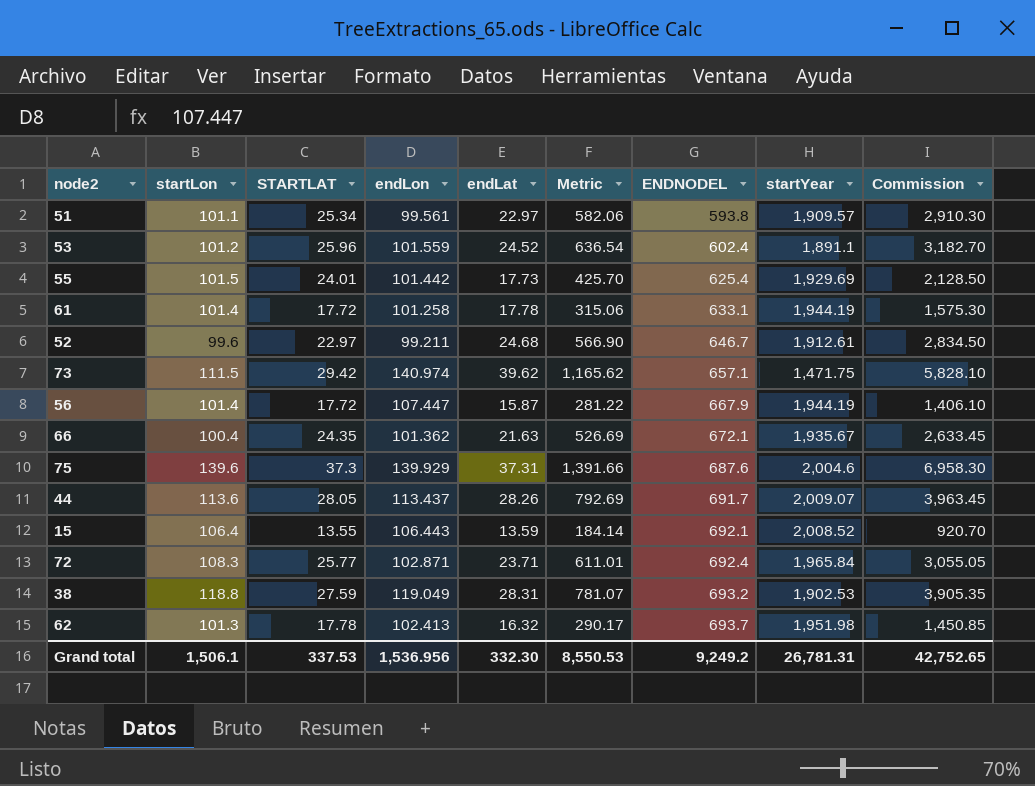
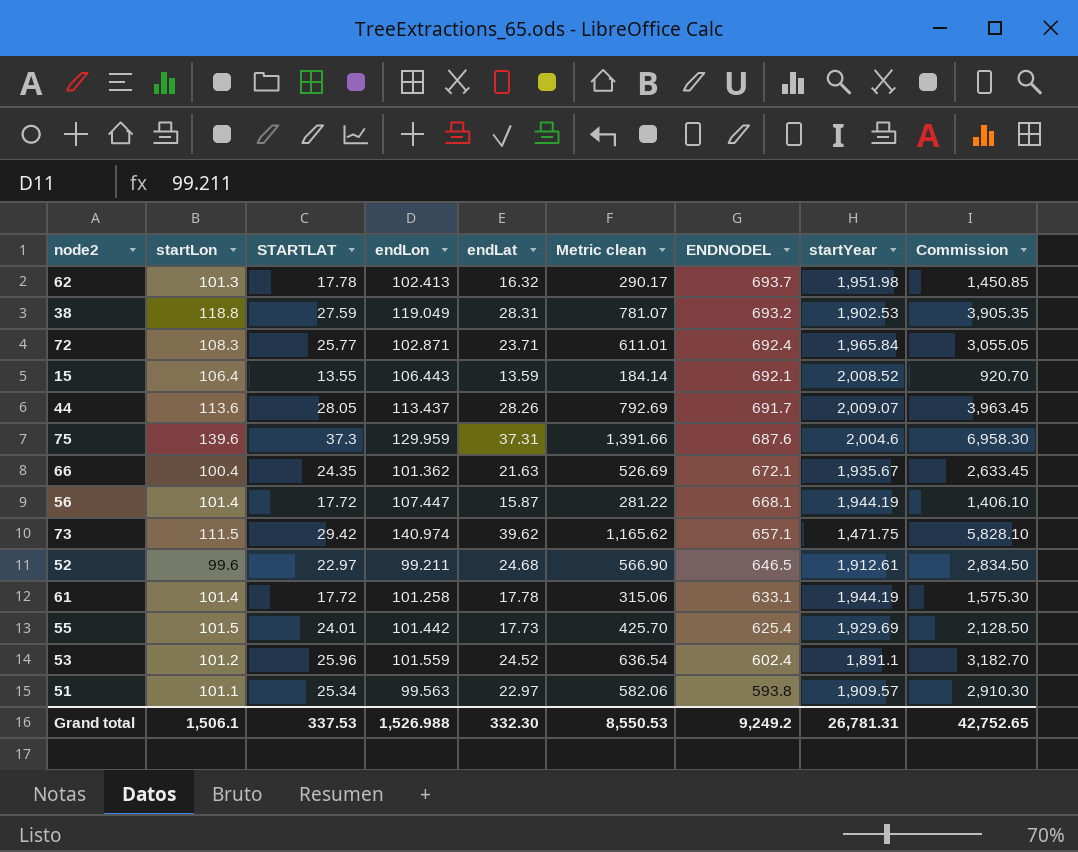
row order: ENDNODEL ascending -> ENDNODEL descending
column name: Metric -> Metric clean
75 | endLon: 139.929 -> 129.959
56 | ENDNODEL: 667.9 -> 668.1
52 | ENDNODEL: 646.7 -> 646.5
51 | endLon: 99.561 -> 99.563
Grand total | endLon: 1,536.956 -> 1,526.988

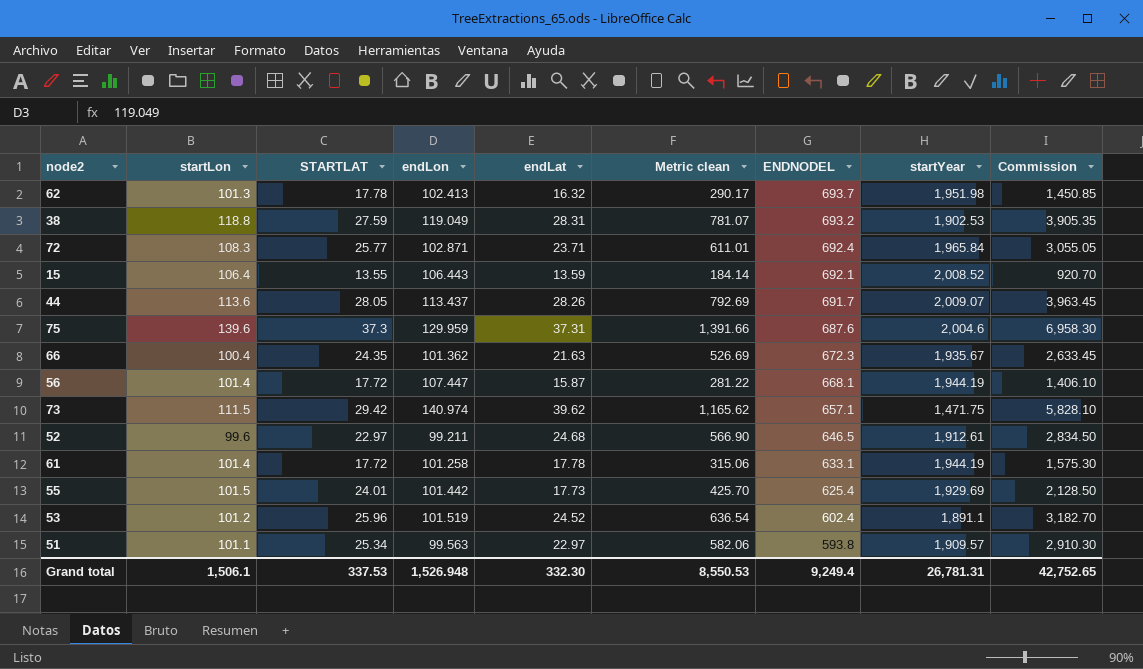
66 | ENDNODEL: 672.1 -> 672.3
53 | endLon: 101.559 -> 101.519
Grand total | endLon: 1,526.988 -> 1,526.948
Grand total | ENDNODEL: 9,249.2 -> 9,249.4

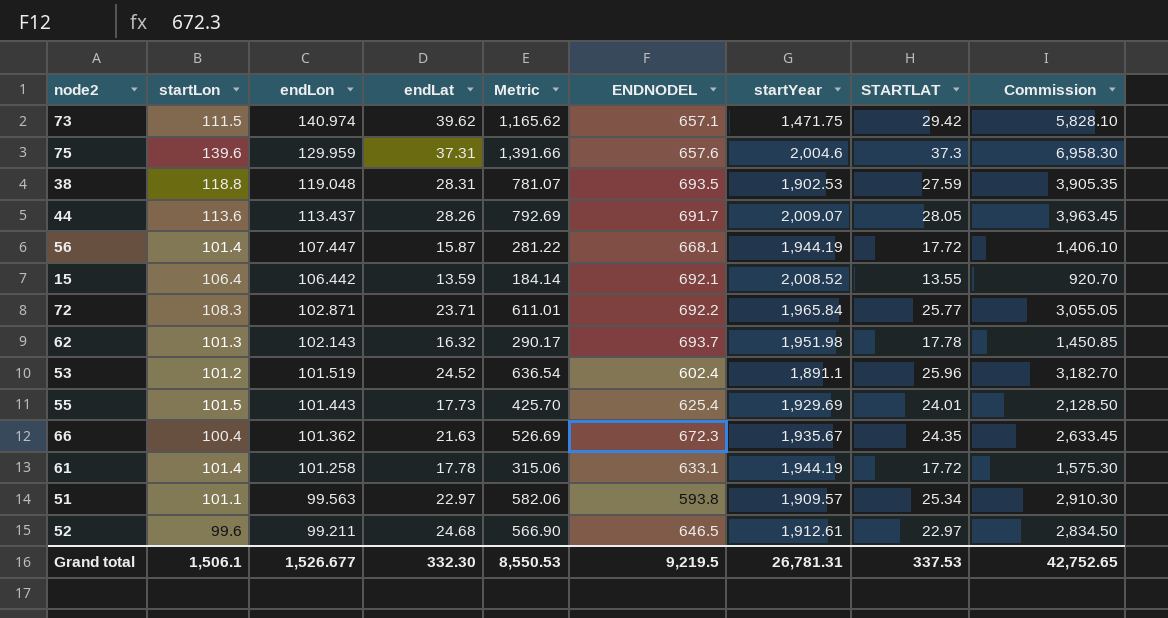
row order: ENDNODEL descending -> endLon descending
column name: Metric clean -> Metric
column STARTLAT | position: 3 -> 8
75 | ENDNODEL: 687.6 -> 657.6
38 | endLon: 119.049 -> 119.048
38 | ENDNODEL: 693.2 -> 693.5
15 | endLon: 106.443 -> 106.442
72 | ENDNODEL: 692.4 -> 692.2
62 | endLon: 102.413 -> 102.143
55 | endLon: 101.442 -> 101.443
Grand total | endLon: 1,526.948 -> 1,526.677
Grand total | ENDNODEL: 9,249.4 -> 9,219.5

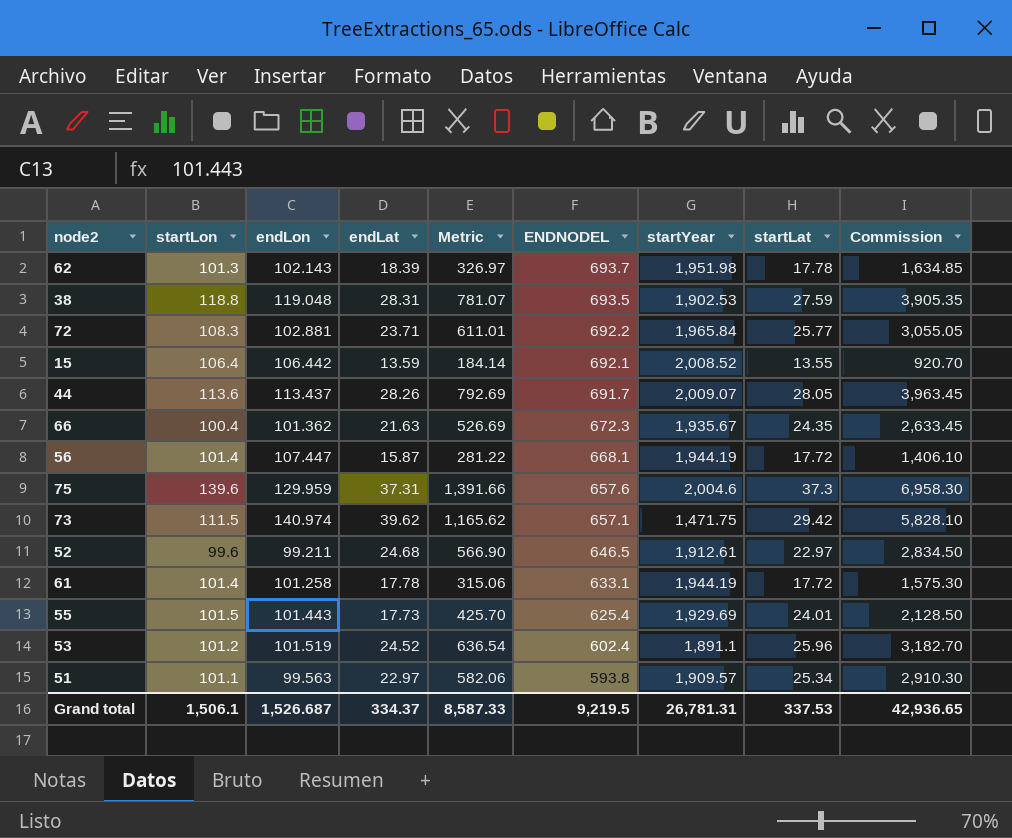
row order: endLon descending -> ENDNODEL descending
column name: STARTLAT -> startLat
62 | endLat: 16.32 -> 18.39
62 | Metric: 290.17 -> 326.97
62 | Commission: 1,450.85 -> 1,634.85
72 | endLon: 102.871 -> 102.881
Grand total | endLon: 1,526.677 -> 1,526.687
Grand total | endLat: 332.30 -> 334.37
Grand total | Metric: 8,550.53 -> 8,587.33
Grand total | Commission: 42,752.65 -> 42,936.65

